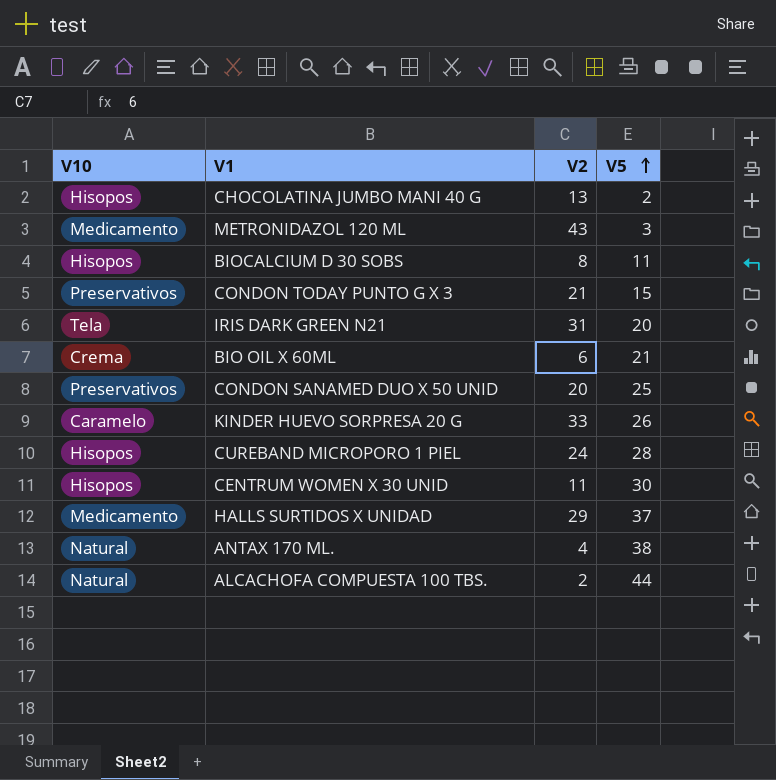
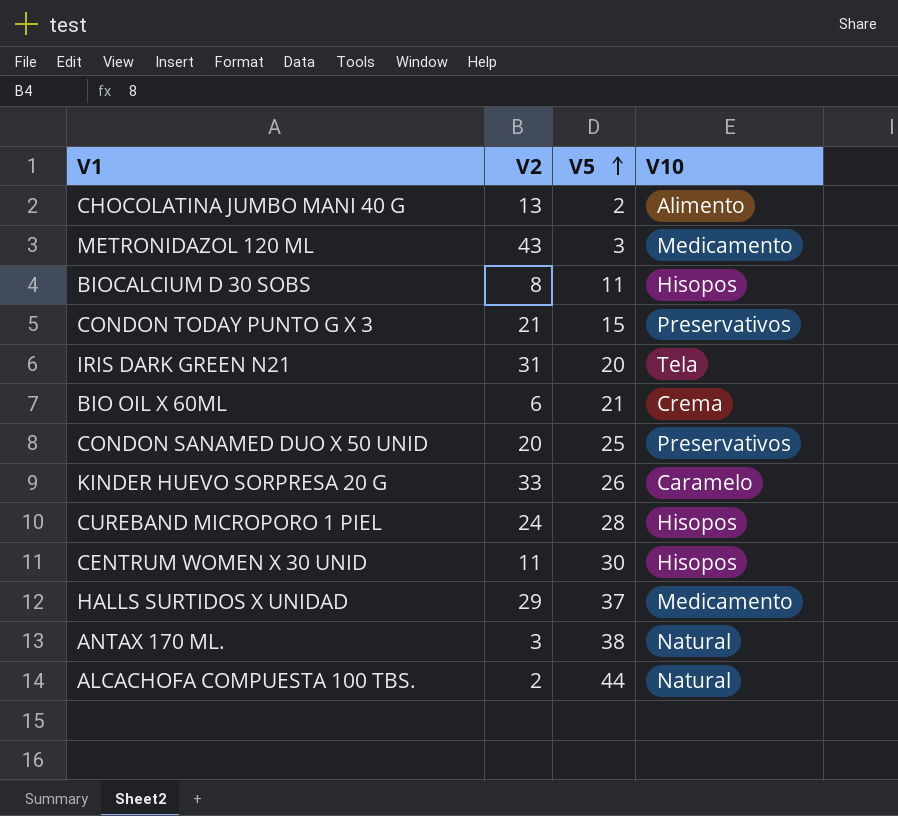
column V10 | position: 1 -> 4
CHOCOLATINA JUMBO MANI 40 G | V10: Hisopos -> Alimento
ANTAX 170 ML. | V2: 4 -> 3

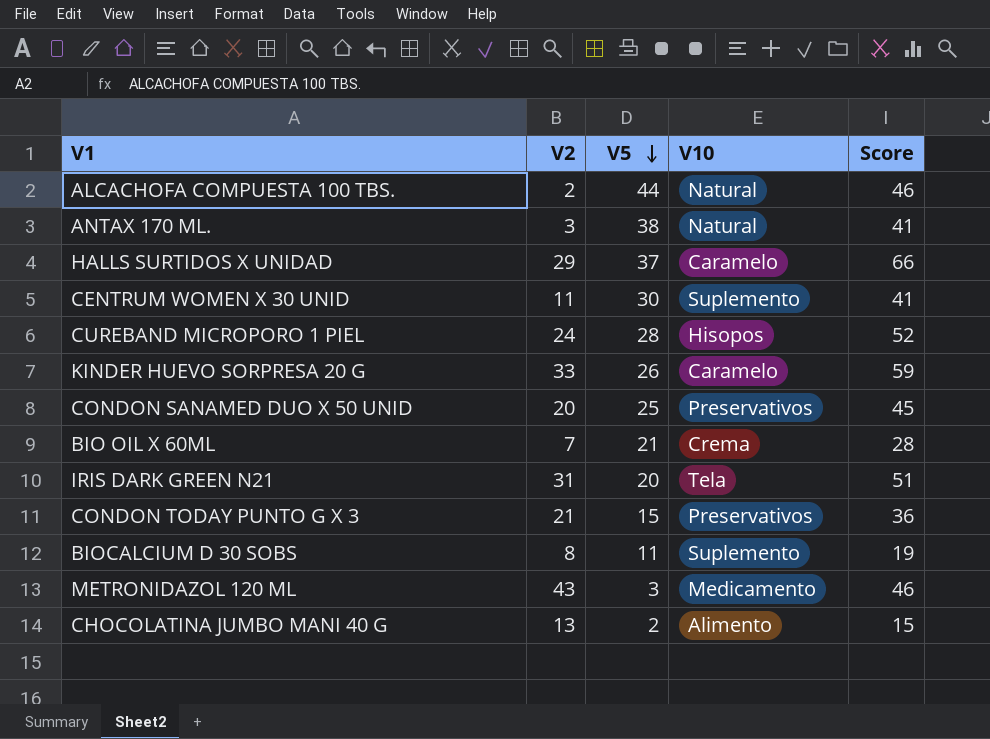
row order: V5 ascending -> V5 descending
column Score | formula: none -> [V2] + [V5]
HALLS SURTIDOS X UNIDAD | V10: Medicamento -> Caramelo
CENTRUM WOMEN X 30 UNID | V10: Hisopos -> Suplemento
BIO OIL X 60ML | V2: 6 -> 7
BIOCALCIUM D 30 SOBS | V10: Hisopos -> Suplemento

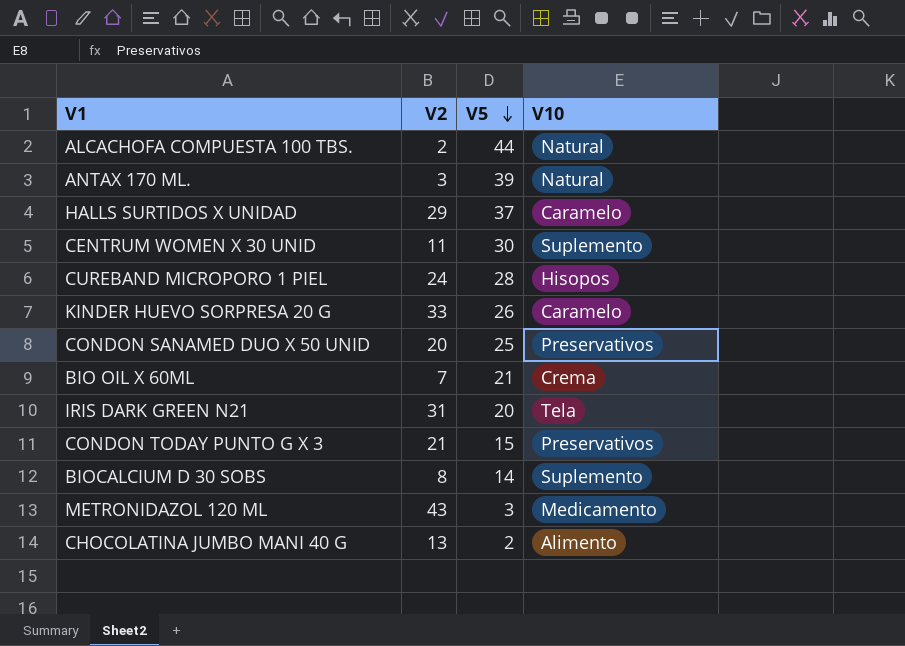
column Score | formula: [V2] + [V5] -> none
ANTAX 170 ML. | V5: 38 -> 39
BIOCALCIUM D 30 SOBS | V5: 11 -> 14

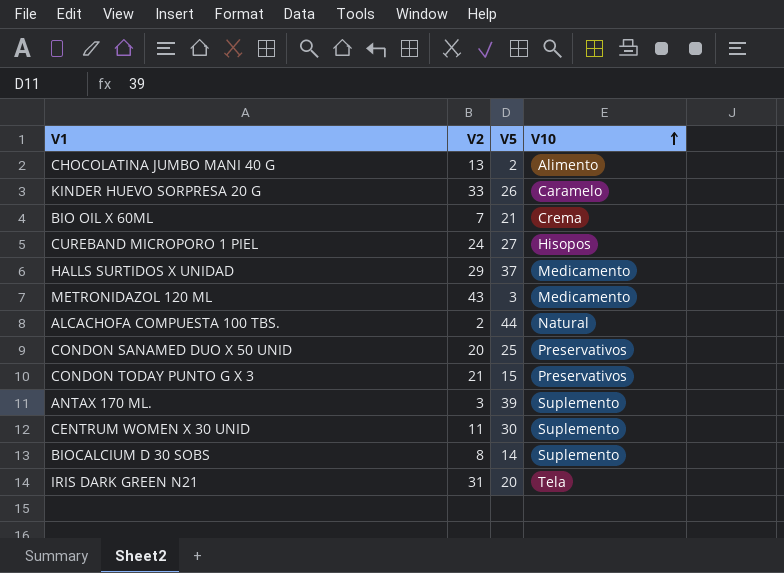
row order: V5 descending -> V10 ascending
CUREBAND MICROPORO 1 PIEL | V5: 28 -> 27
HALLS SURTIDOS X UNIDAD | V10: Caramelo -> Medicamento
ANTAX 170 ML. | V10: Natural -> Suplemento

